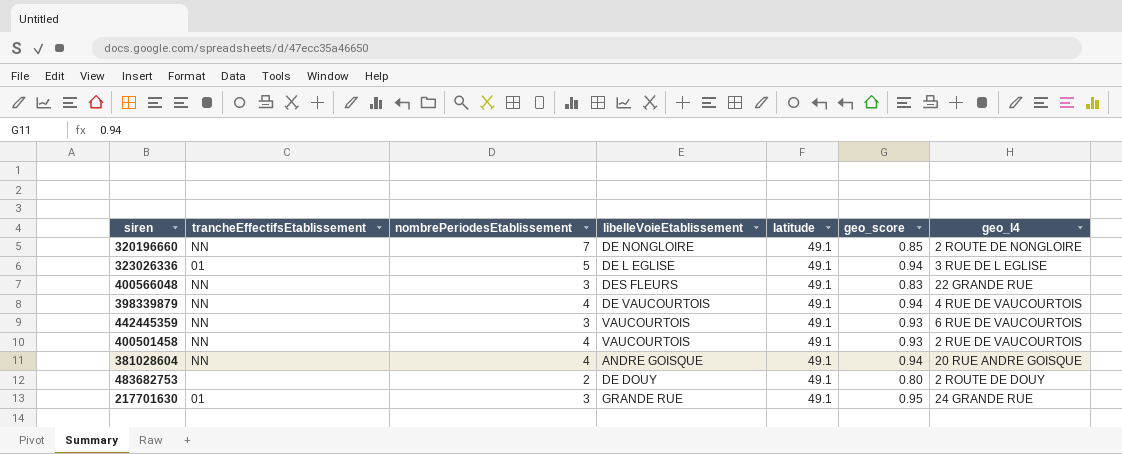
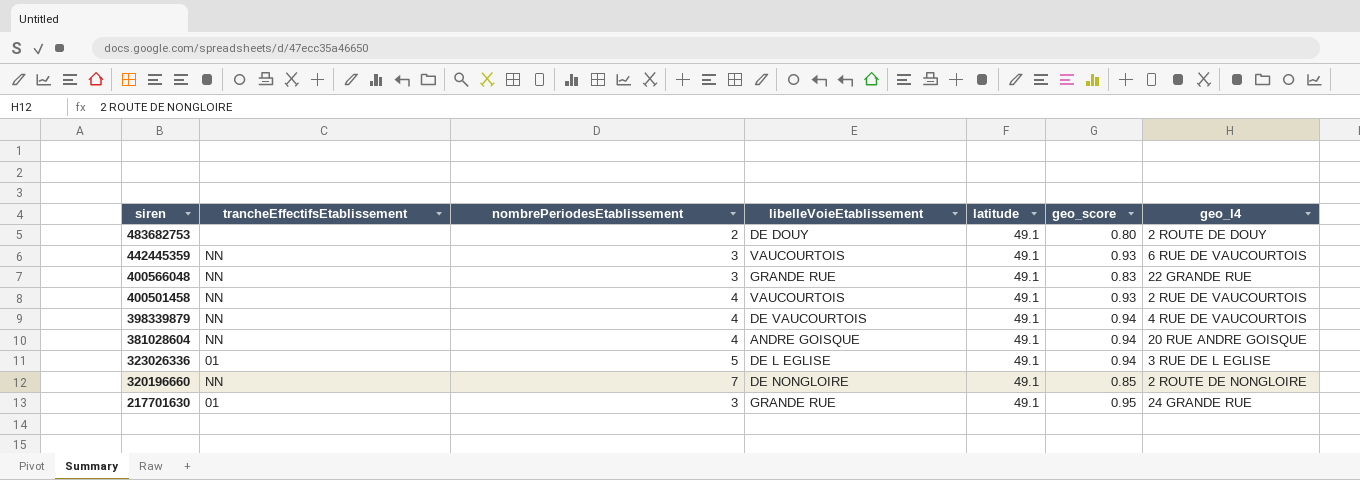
row order: none -> siren descending
400566048 | libelleVoieEtablissement: DES FLEURS -> GRANDE RUE

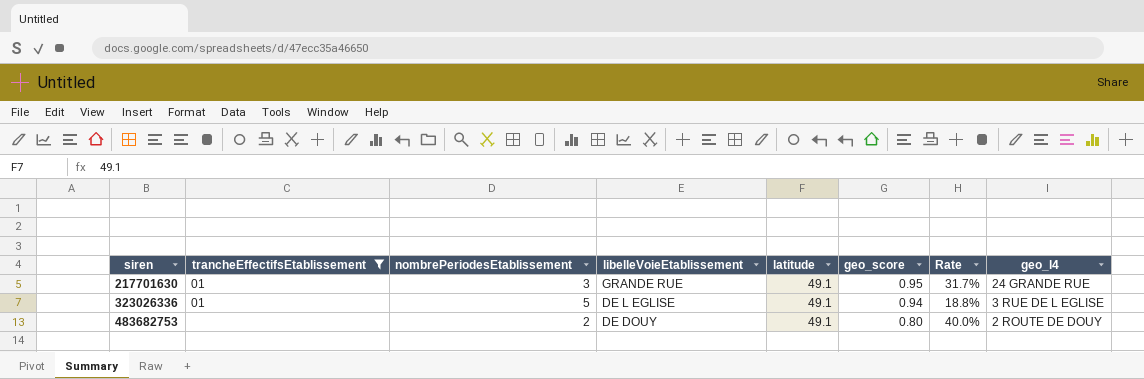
filter: none -> trancheEffectifsEtablissement != NN
row order: siren descending -> siren ascending
column Rate | formula: none -> [geo_score] / [nombrePeriodesEtablissement]

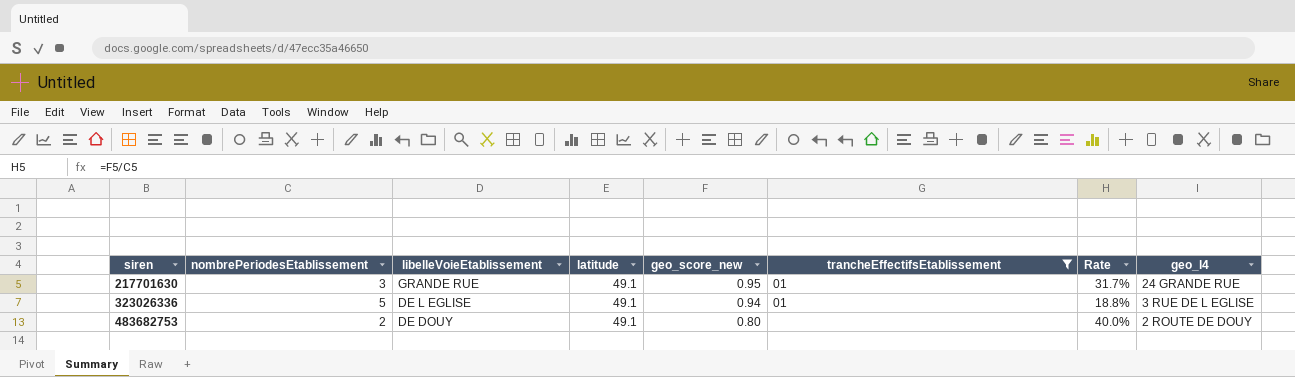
column name: geo_score -> geo_score_new
column trancheEffectifsEtablissement | position: 2 -> 6

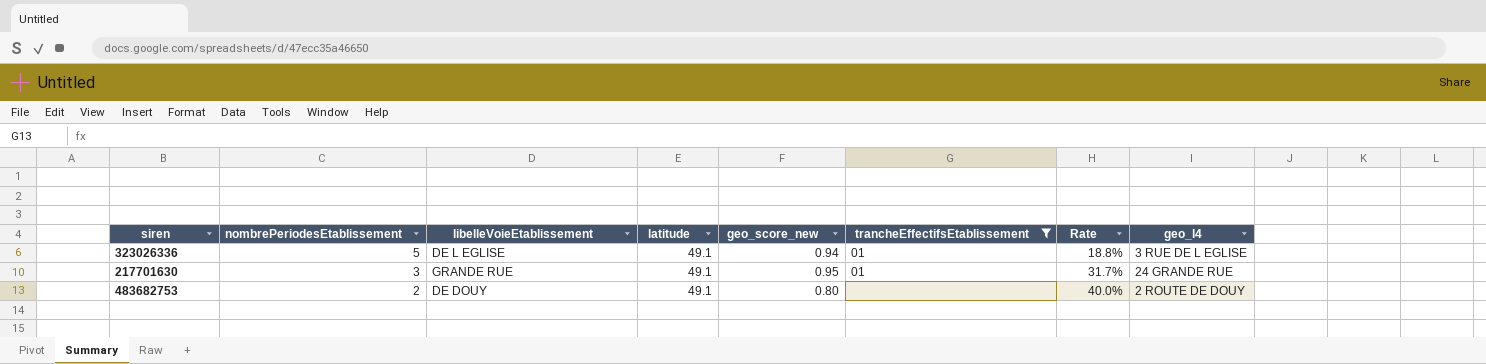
row order: siren ascending -> nombrePeriodesEtablissement descending

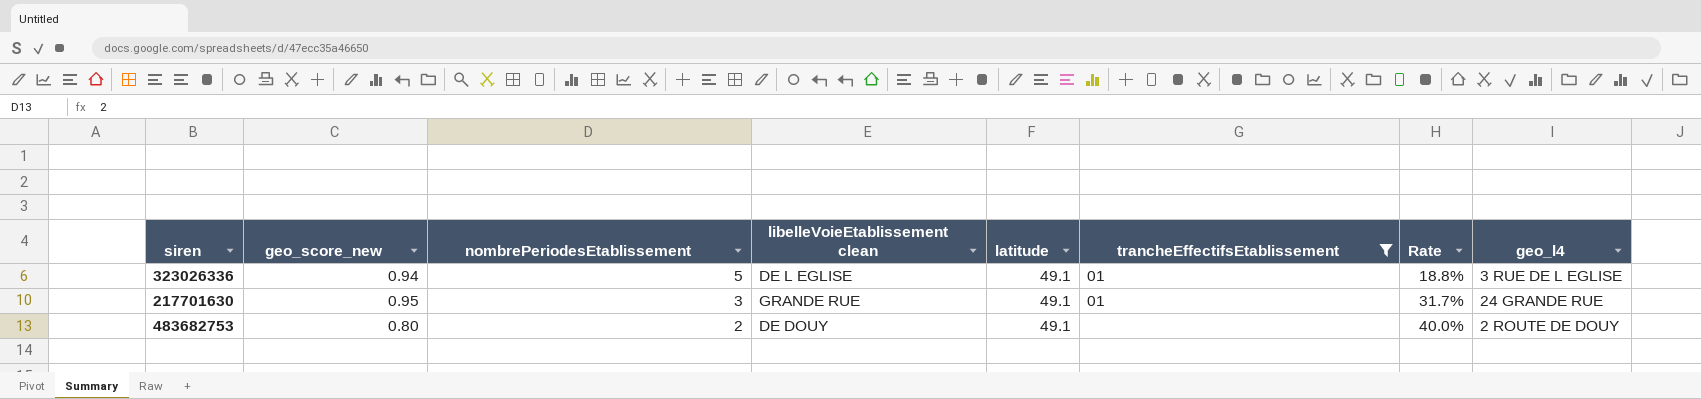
column geo_score_new | position: 5 -> 2
column name: libelleVoieEtablissement -> libelleVoieEtablissement clean

